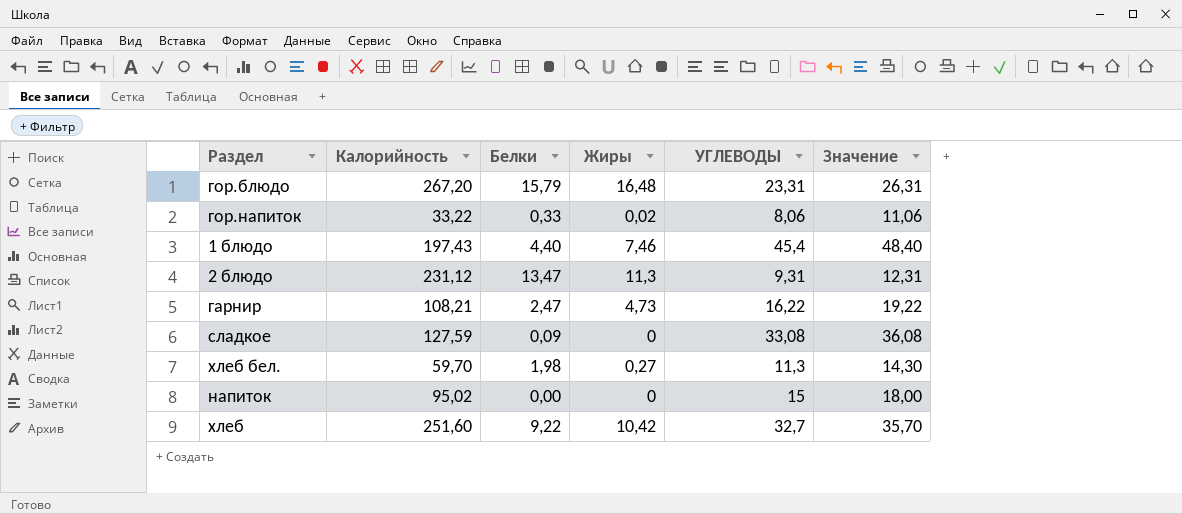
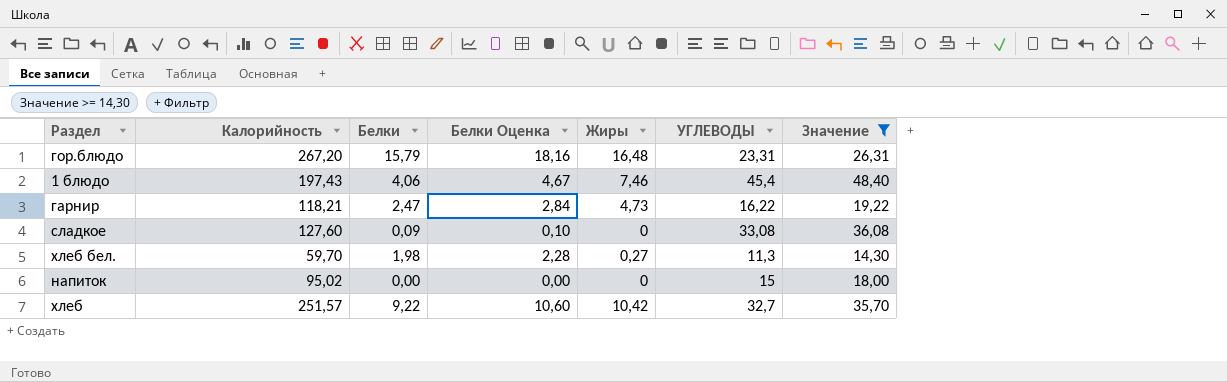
filter: none -> Значение >= 14,30
column Белки Оценка | formula: none -> [Белки] * 1,15
1 блюдо | Белки: 4,40 -> 4,06
гарнир | Калорийность: 108,21 -> 118,21
сладкое | Калорийность: 127,59 -> 127,60
хлеб | Калорийность: 251,60 -> 251,57

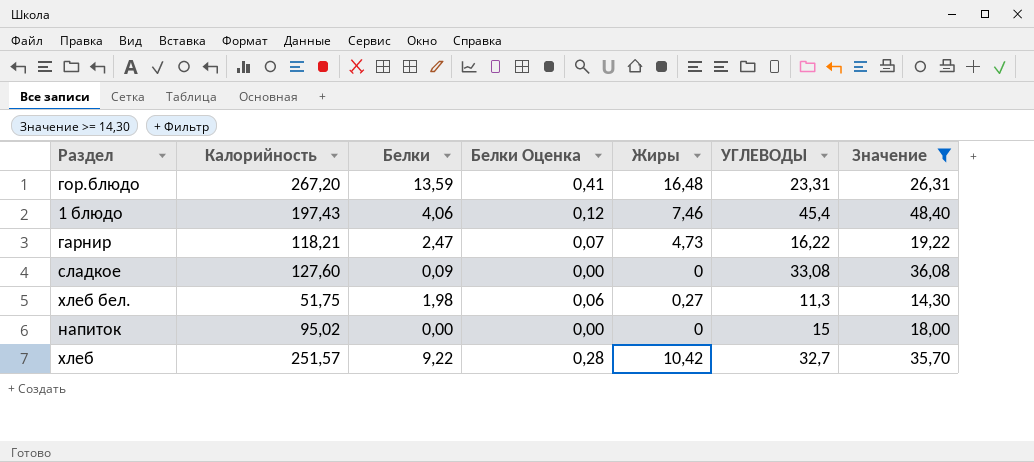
column Белки Оценка | formula: [Белки] * 1,15 -> [Белки] * 0,03
гор.блюдо | Белки: 15,79 -> 13,59
хлеб бел. | Калорийность: 59,70 -> 51,75

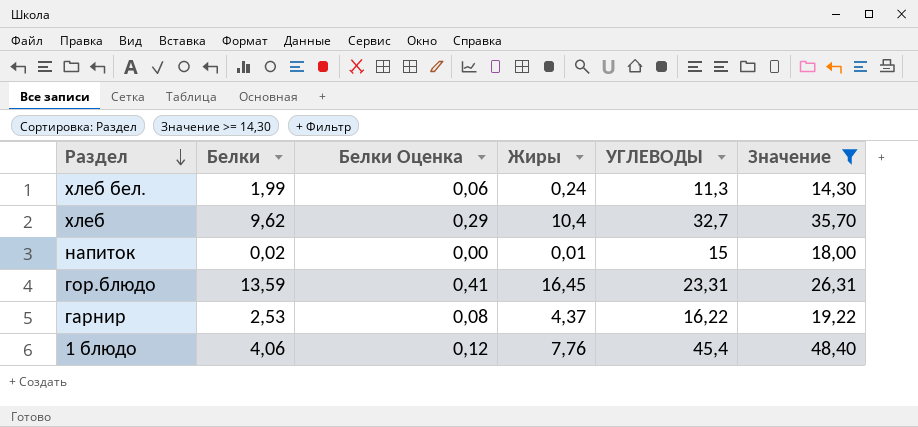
row order: none -> Раздел descending
column Калорийность | position: 2 -> none
row сладкое: 127,60 | 0,09 | 0,00 | 0 | 33,08 | 36,08 -> none
хлеб бел. | Белки: 1,98 -> 1,99
хлеб бел. | Жиры: 0,27 -> 0,24
хлеб | Белки: 9,22 -> 9,62
хлеб | Белки Оценка: 0,28 -> 0,29
хлеб | Жиры: 10,42 -> 10,4
напиток | Белки: 0,00 -> 0,02
напиток | Жиры: 0 -> 0,01
гор.блюдо | Жиры: 16,48 -> 16,45
гарнир | Белки: 2,47 -> 2,53
гарнир | Белки Оценка: 0,07 -> 0,08
гарнир | Жиры: 4,73 -> 4,37
1 блюдо | Жиры: 7,46 -> 7,76

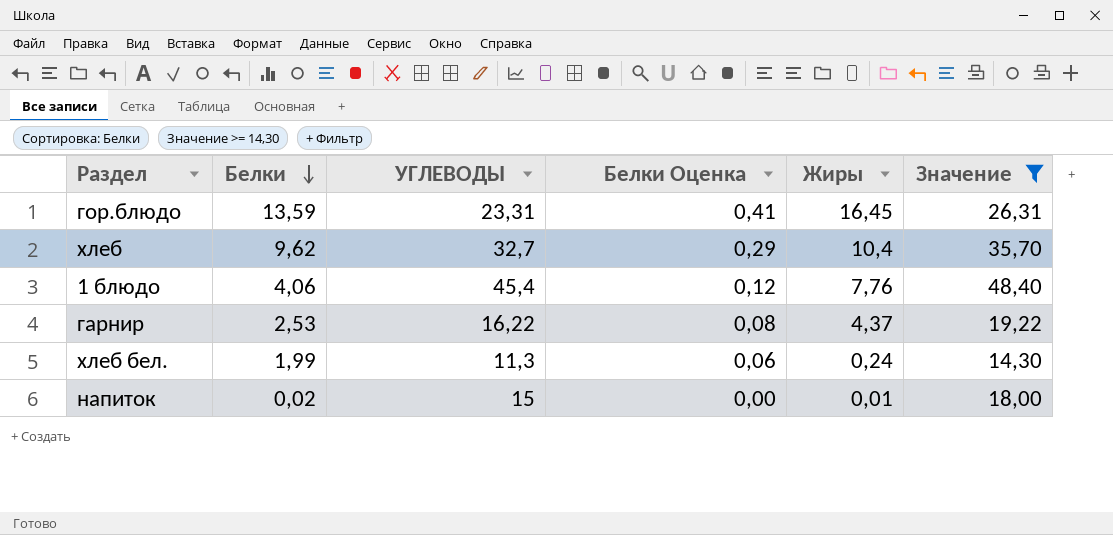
row order: Раздел descending -> Белки descending
column УГЛЕВОДЫ | position: 5 -> 3

